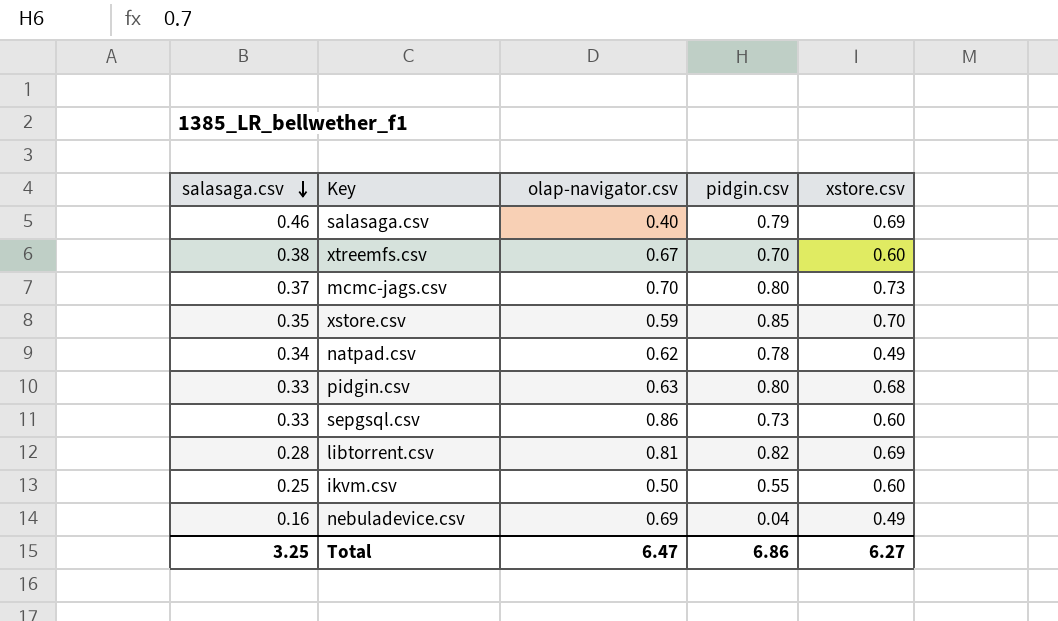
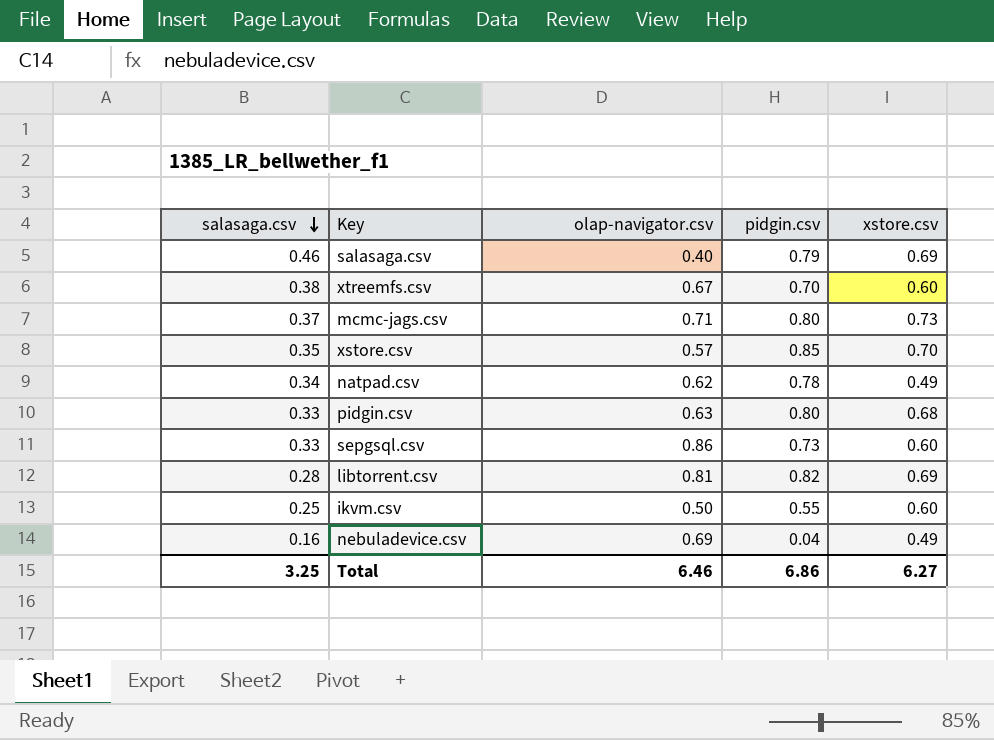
mcmc-jags.csv | olap-navigator.csv: 0.70 -> 0.71
xstore.csv | olap-navigator.csv: 0.59 -> 0.57
Total | olap-navigator.csv: 6.47 -> 6.46

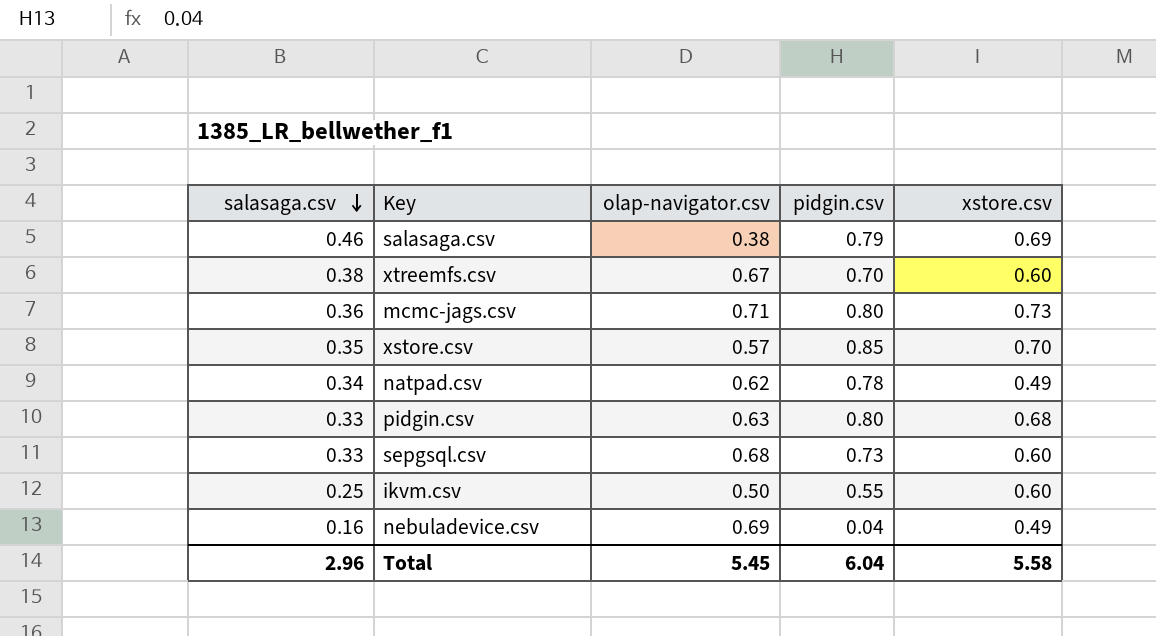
row libtorrent.csv: 0.28 | 0.81 | 0.82 | 0.69 -> none
salasaga.csv | olap-navigator.csv: 0.40 -> 0.38
mcmc-jags.csv | salasaga.csv: 0.37 -> 0.36
sepgsql.csv | olap-navigator.csv: 0.86 -> 0.68
Total | salasaga.csv: 3.25 -> 2.96
Total | olap-navigator.csv: 6.46 -> 5.45
Total | pidgin.csv: 6.86 -> 6.04
Total | xstore.csv: 6.27 -> 5.58

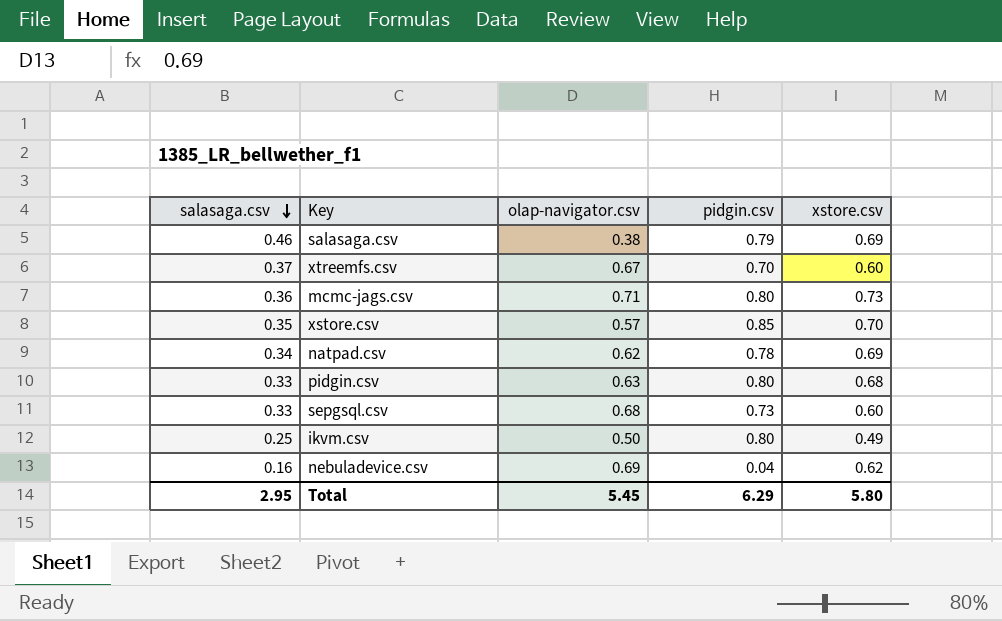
xtreemfs.csv | salasaga.csv: 0.38 -> 0.37
natpad.csv | xstore.csv: 0.49 -> 0.69
ikvm.csv | pidgin.csv: 0.55 -> 0.80
ikvm.csv | xstore.csv: 0.60 -> 0.49
nebuladevice.csv | xstore.csv: 0.49 -> 0.62
Total | salasaga.csv: 2.96 -> 2.95
Total | pidgin.csv: 6.04 -> 6.29
Total | xstore.csv: 5.58 -> 5.80

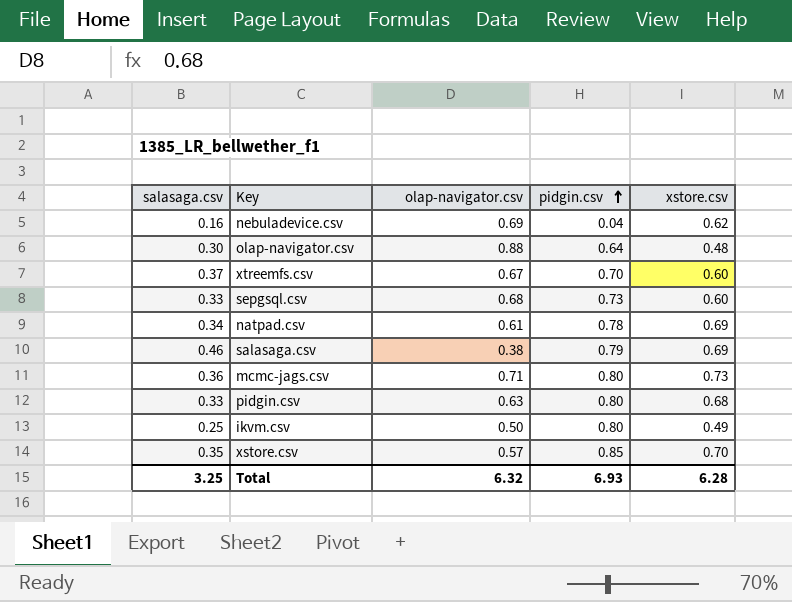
row order: salasaga.csv descending -> pidgin.csv ascending
row olap-navigator.csv: none -> 0.30 | 0.88 | 0.64 | 0.48
natpad.csv | olap-navigator.csv: 0.62 -> 0.61
Total | salasaga.csv: 2.95 -> 3.25
Total | olap-navigator.csv: 5.45 -> 6.32
Total | pidgin.csv: 6.29 -> 6.93
Total | xstore.csv: 5.80 -> 6.28

